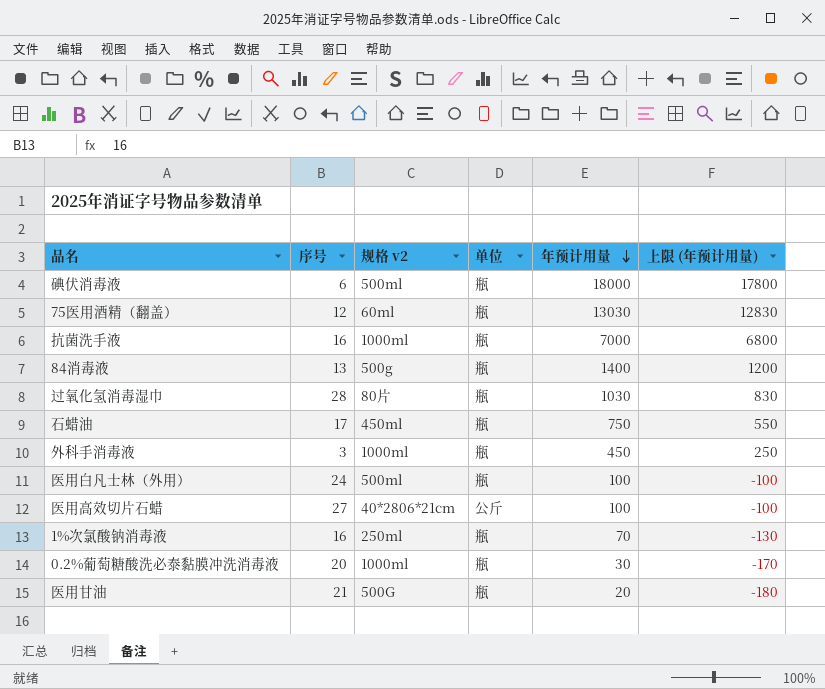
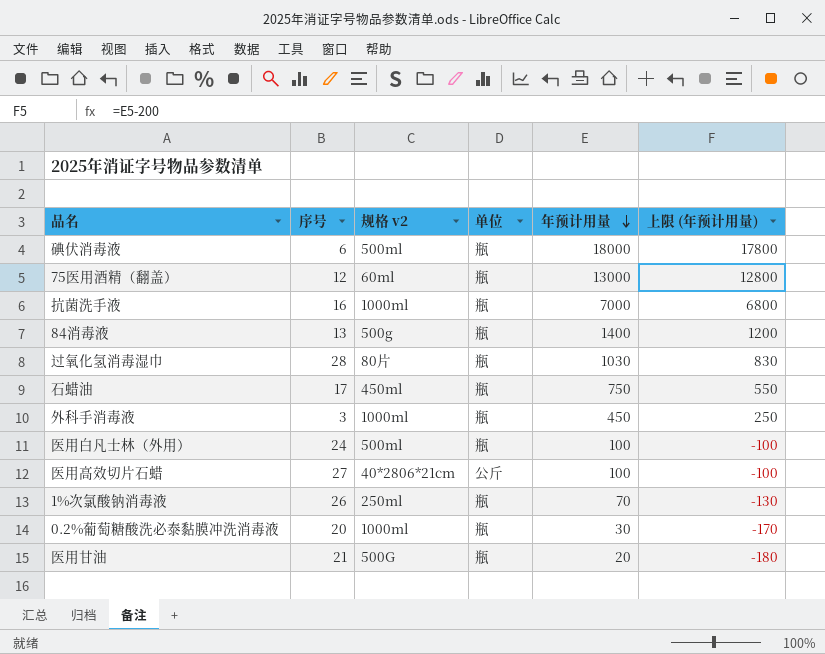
75医用酒精（翻盖） | 年预计用量: 13030 -> 13000
75医用酒精（翻盖） | 上限 (年预计用量): 12830 -> 12800
1%次氯酸钠消毒液 | 序号: 16 -> 26

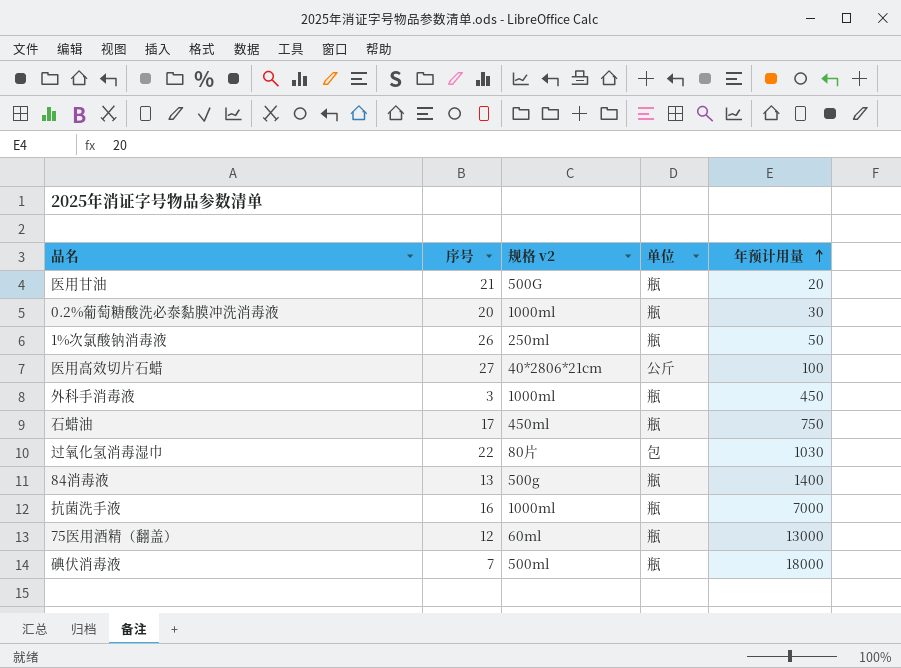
row order: 年预计用量 descending -> 年预计用量 ascending
column 上限 (年预计用量) | formula: [年预计用量] - 200 -> none
row 医用白凡士林（外用）: 24 | 500ml | 瓶 | 100 | -100 -> none
1%次氯酸钠消毒液 | 年预计用量: 70 -> 50
过氧化氢消毒湿巾 | 序号: 28 -> 22
过氧化氢消毒湿巾 | 单位: 瓶 -> 包
碘伏消毒液 | 序号: 6 -> 7

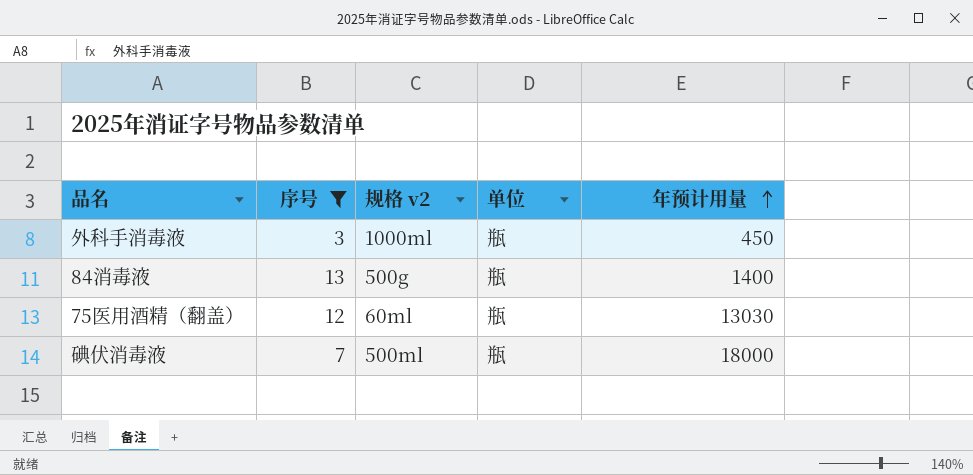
filter: none -> 序号 <= 13
75医用酒精（翻盖） | 年预计用量: 13000 -> 13030

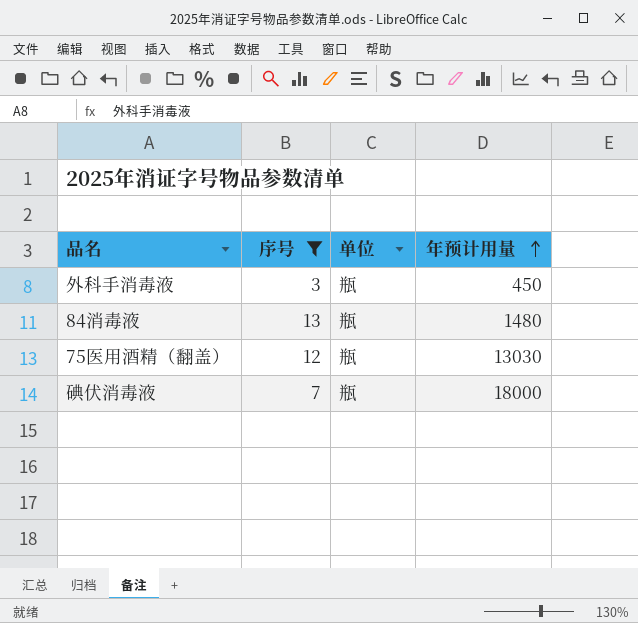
column 规格 v2 | position: 3 -> none
84消毒液 | 年预计用量: 1400 -> 1480

